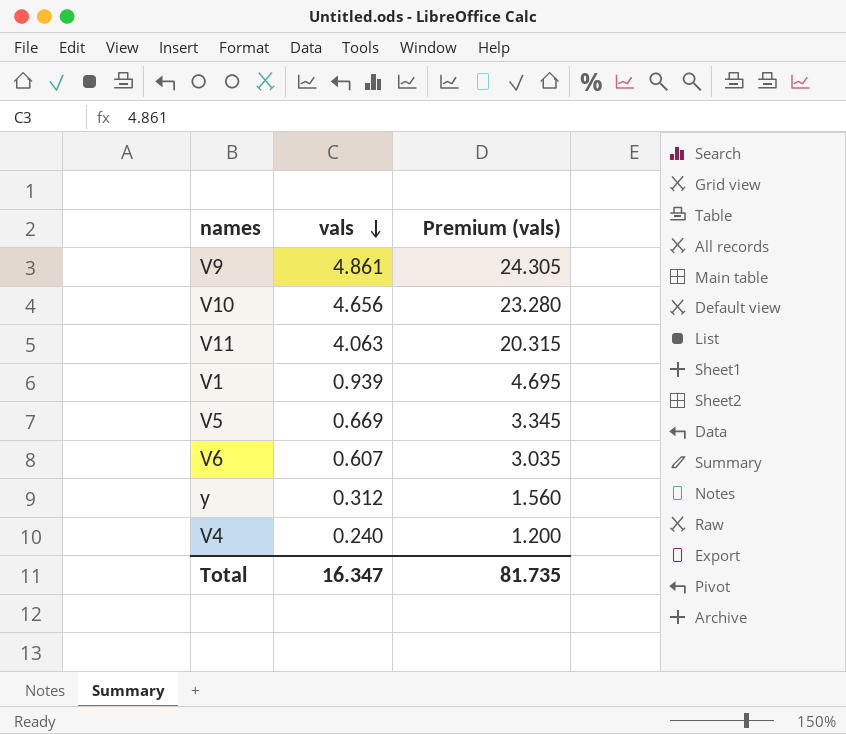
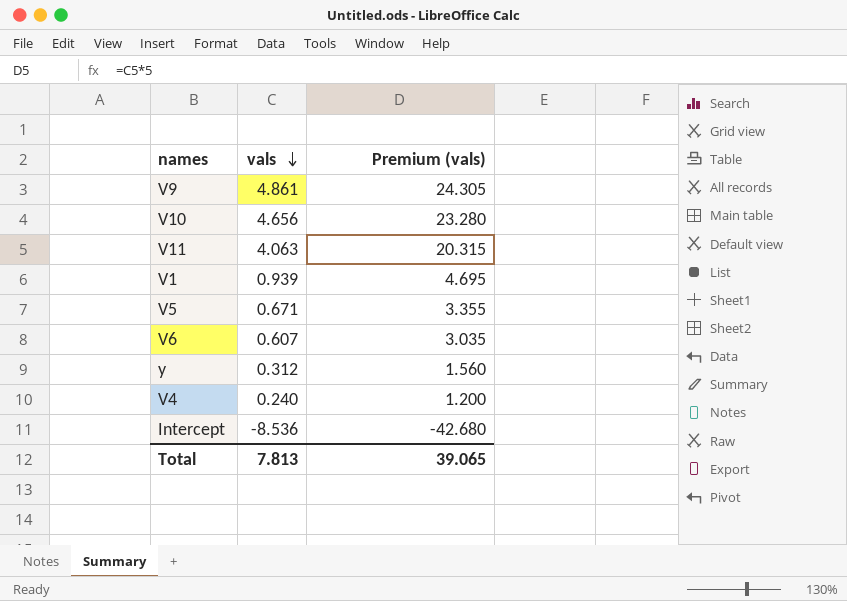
V5 | vals: 0.669 -> 0.671
V5 | Premium (vals): 3.345 -> 3.355
row Intercept: none -> -8.536 | -42.680
Total | vals: 16.347 -> 7.813
Total | Premium (vals): 81.735 -> 39.065

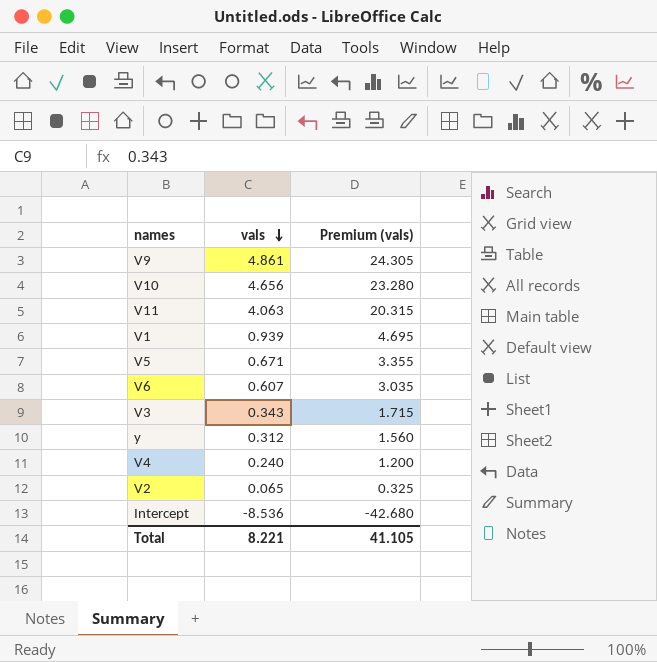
row V3: none -> 0.343 | 1.715
row V2: none -> 0.065 | 0.325
Total | vals: 7.813 -> 8.221
Total | Premium (vals): 39.065 -> 41.105

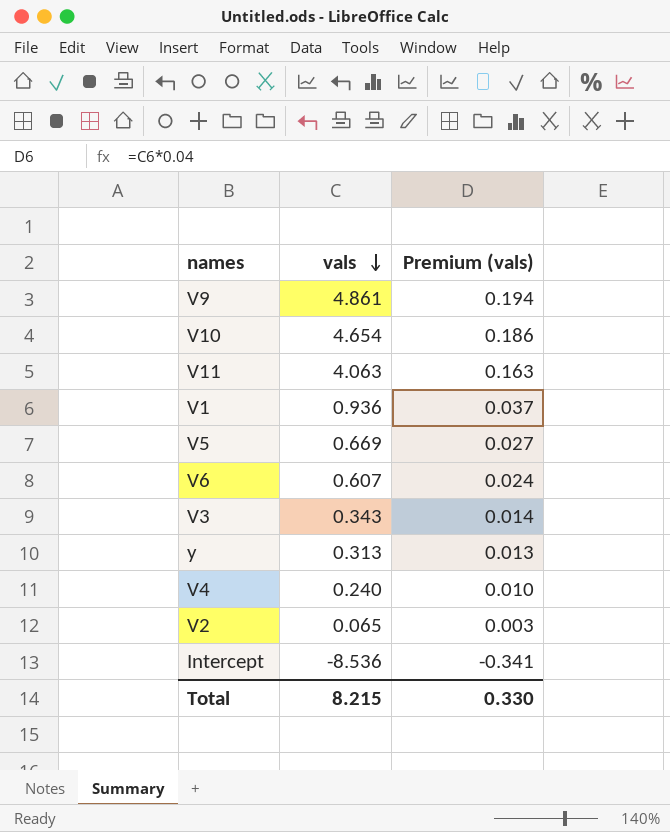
column Premium (vals) | formula: [vals] * 5 -> [vals] * 0.04
V10 | vals: 4.656 -> 4.654
V1 | vals: 0.939 -> 0.936
V5 | vals: 0.671 -> 0.669
y | vals: 0.312 -> 0.313
Total | vals: 8.221 -> 8.215
Total | Premium (vals): 41.105 -> 0.330

